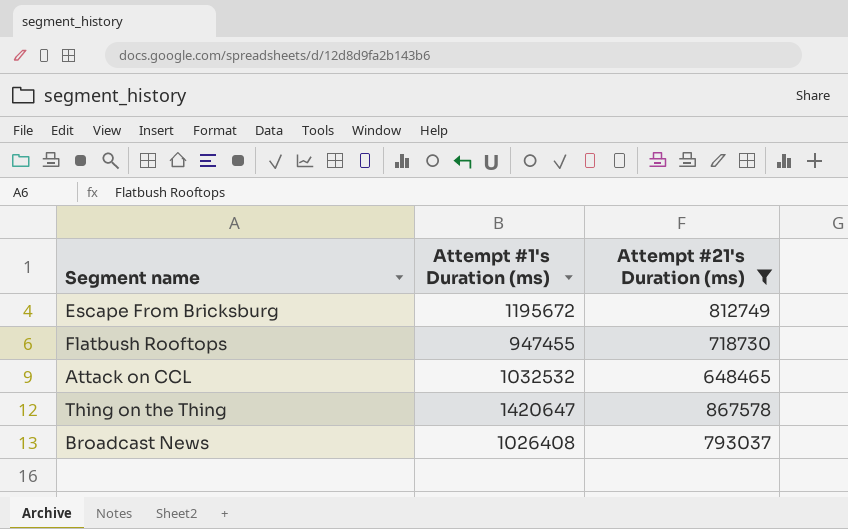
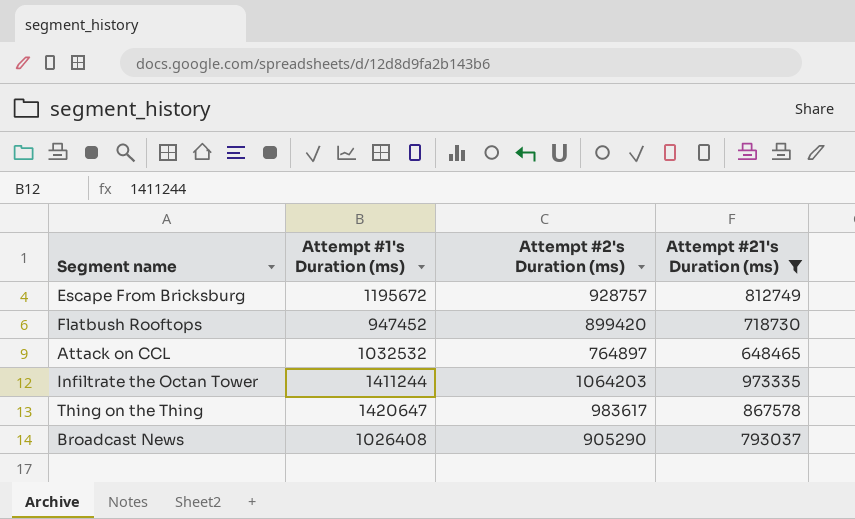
column Attempt #2's Duration (ms) | position: none -> 3
Flatbush Rooftops | Attempt #1's Duration (ms): 947455 -> 947452
row Infiltrate the Octan Tower: none -> 1411244 | 1064203 | 973335

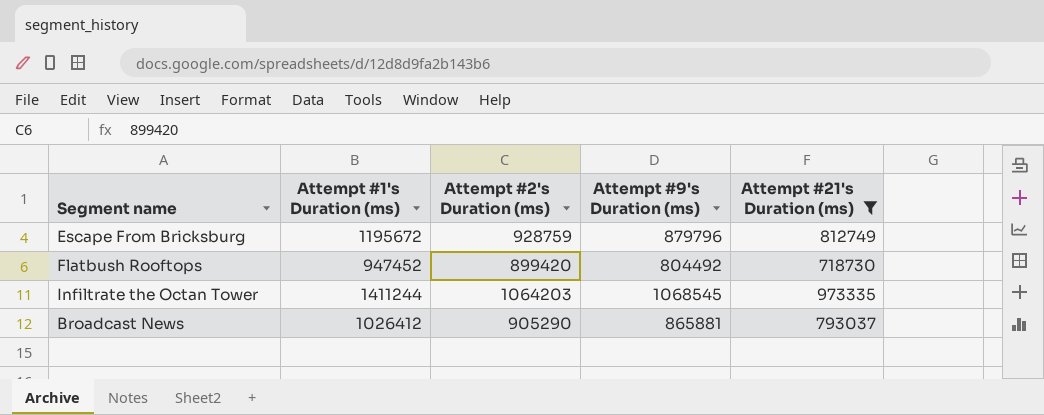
column Attempt #9's Duration (ms) | position: none -> 4
row Attack on CCL: 1032532 | 764897 | 648465 -> none
row Thing on the Thing: 1420647 | 983617 | 867578 -> none
Escape From Bricksburg | Attempt #2's Duration (ms): 928757 -> 928759
Broadcast News | Attempt #1's Duration (ms): 1026408 -> 1026412

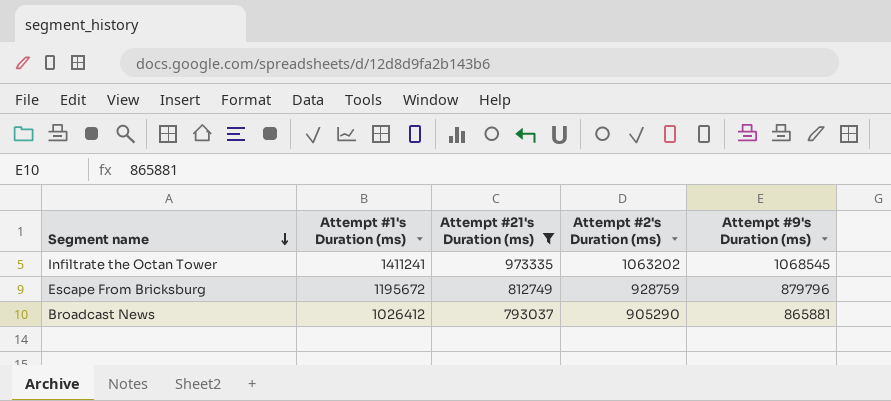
row order: none -> Segment name descending
column Attempt #21's Duration (ms) | position: 5 -> 3
row Flatbush Rooftops: 947452 | 899420 | 804492 | 718730 -> none
Infiltrate the Octan Tower | Attempt #1's Duration (ms): 1411244 -> 1411241
Infiltrate the Octan Tower | Attempt #2's Duration (ms): 1064203 -> 1063202

